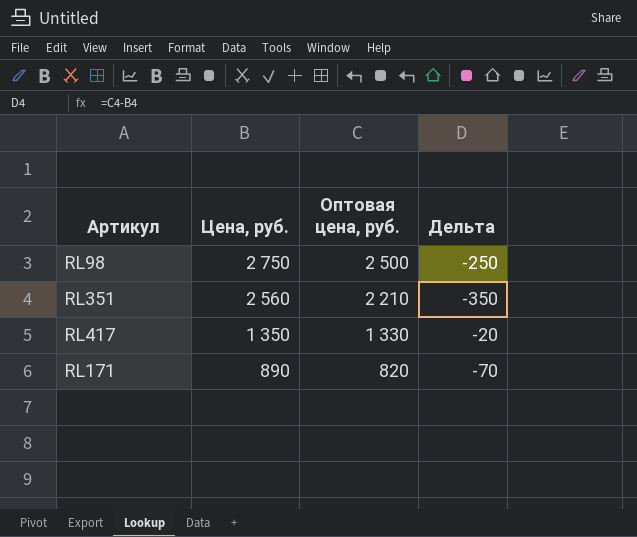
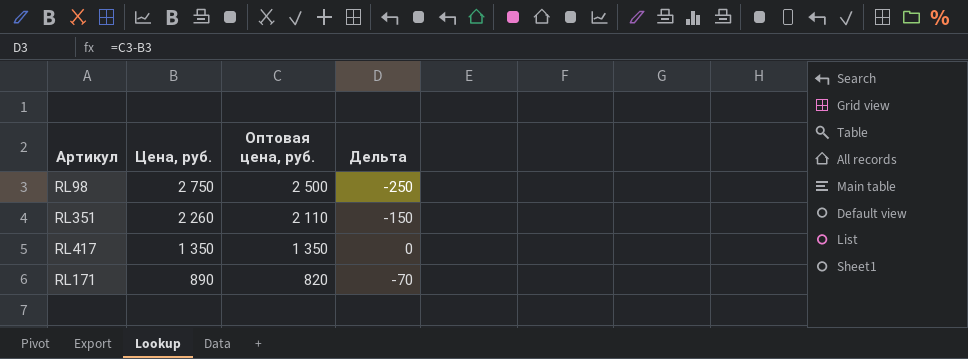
RL351 | Цена, руб.: 2 560 -> 2 260
RL351 | Оптовая цена, руб.: 2 210 -> 2 110
RL351 | Дельта: -350 -> -150
RL417 | Оптовая цена, руб.: 1 330 -> 1 350
RL417 | Дельта: -20 -> 0

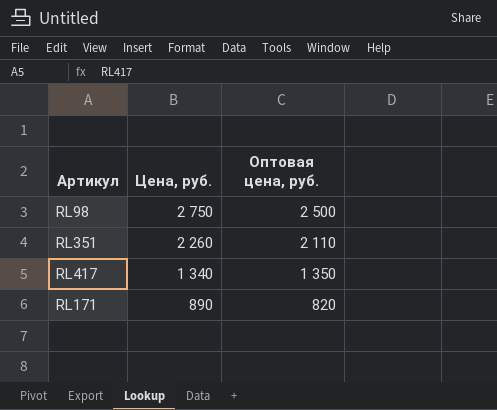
column Дельта | formula: [Оптовая цена, руб.] - [Цена, руб.] -> none
RL417 | Цена, руб.: 1 350 -> 1 340

